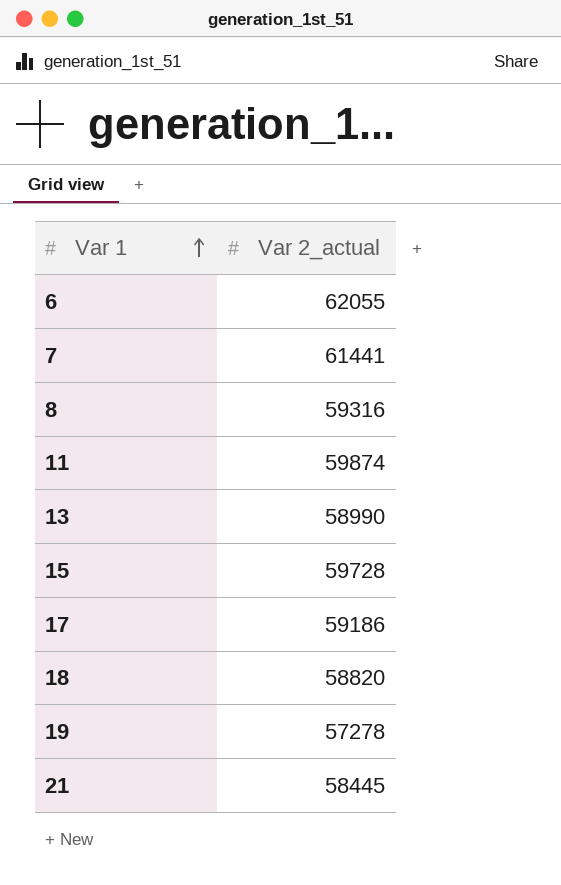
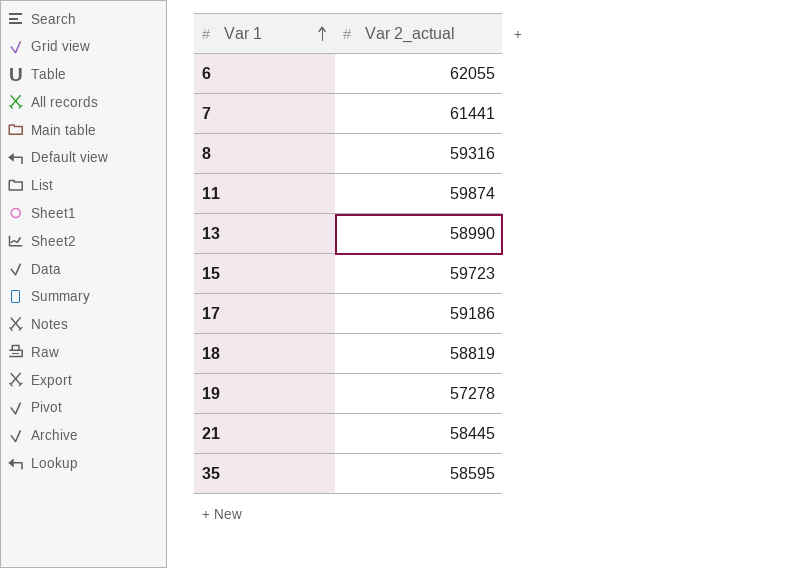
15 | Var 2_actual: 59728 -> 59723
18 | Var 2_actual: 58820 -> 58819
row 35: none -> 58595

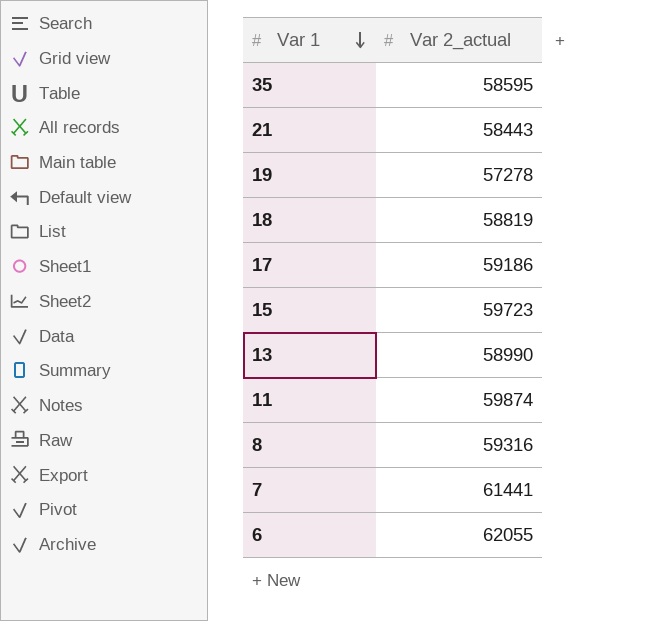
row order: Var 1 ascending -> Var 1 descending
21 | Var 2_actual: 58445 -> 58443

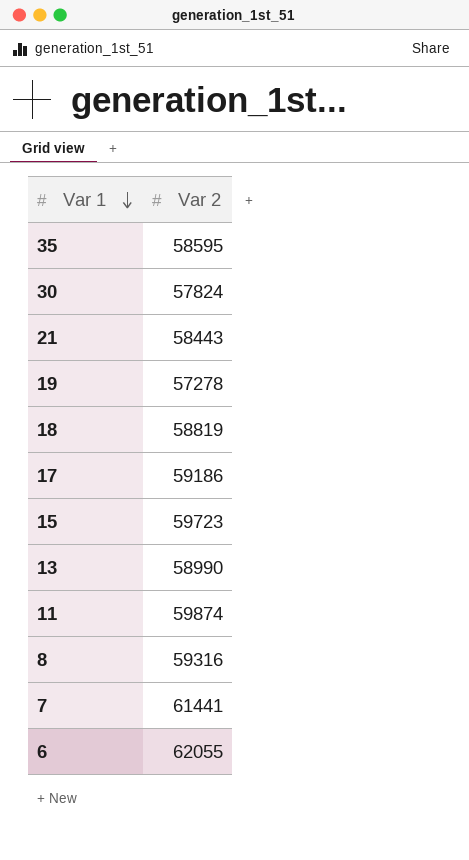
column name: Var 2_actual -> Var 2
row 30: none -> 57824

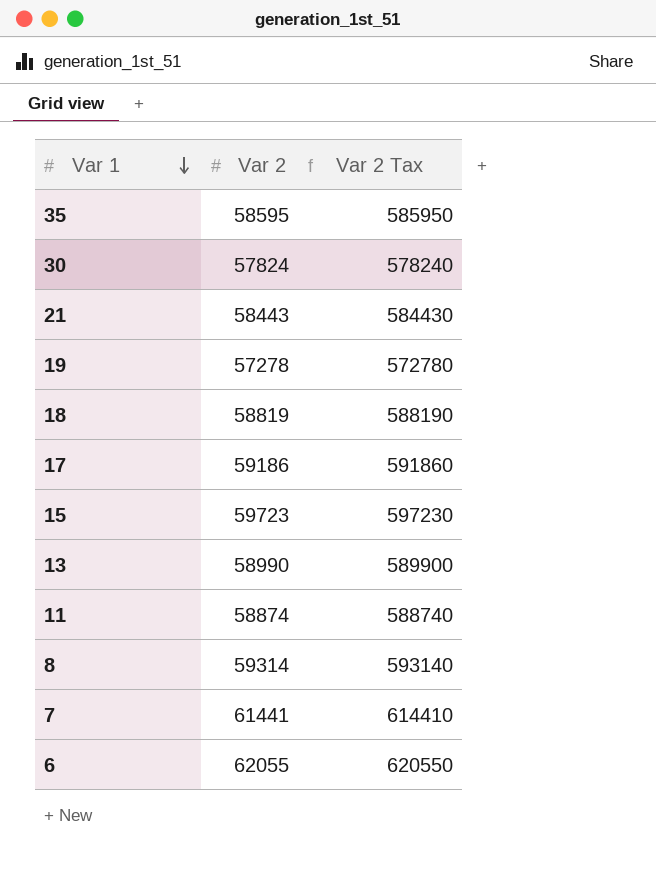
column Var 2 Tax | formula: none -> [Var 2] * 10
11 | Var 2: 59874 -> 58874
8 | Var 2: 59316 -> 59314

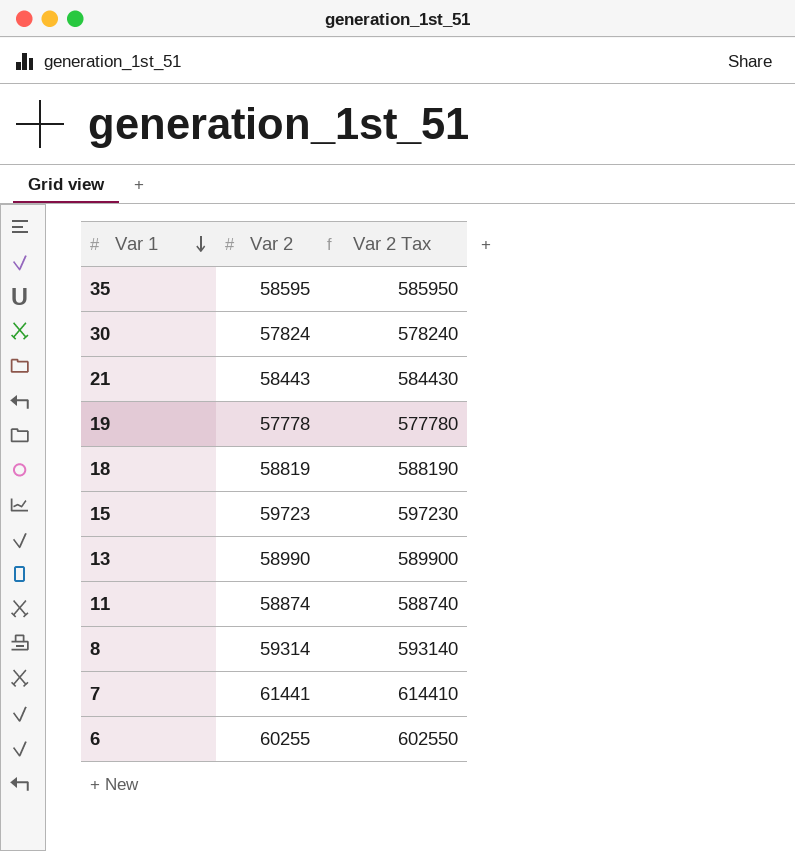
row 17: 59186 | 591860 -> none
19 | Var 2: 57278 -> 57778
19 | Var 2 Tax: 572780 -> 577780
6 | Var 2: 62055 -> 60255
6 | Var 2 Tax: 620550 -> 602550

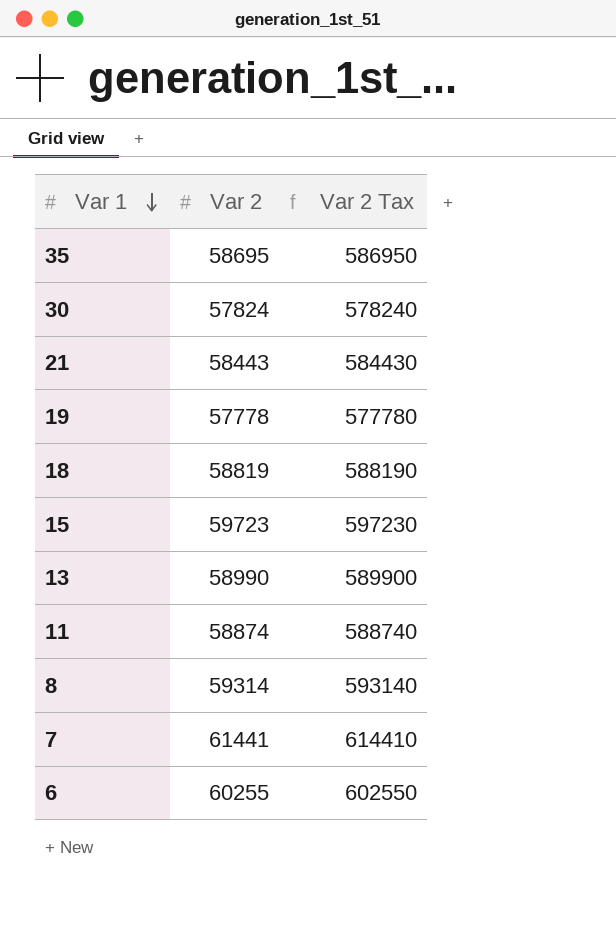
35 | Var 2: 58595 -> 58695
35 | Var 2 Tax: 585950 -> 586950

